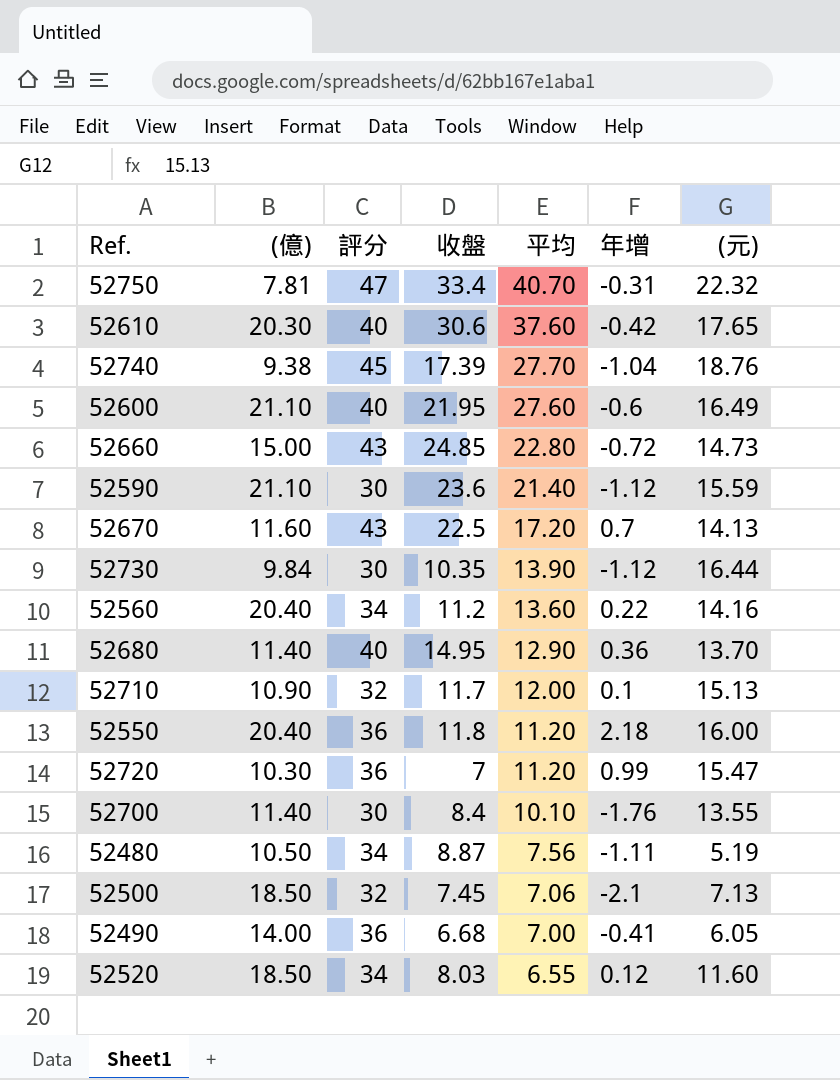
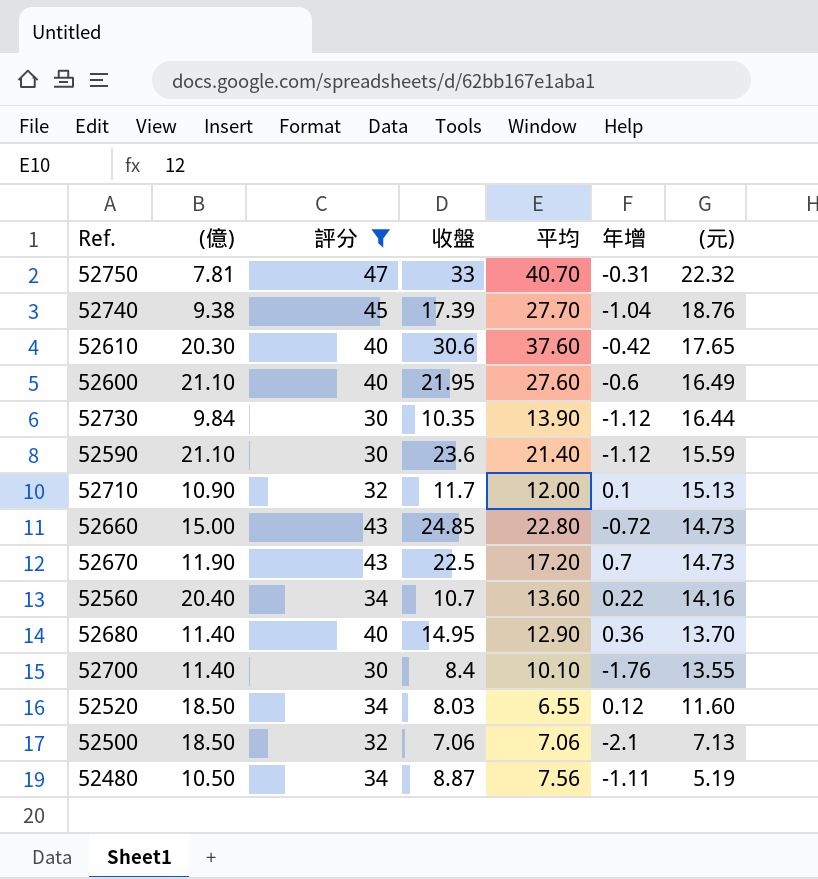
filter: none -> 評分 != 36
row order: 平均 descending -> (元) descending
52750 | 收盤: 33.4 -> 33
52670 | (億): 11.60 -> 11.90
52670 | (元): 14.13 -> 14.73
52560 | 收盤: 11.2 -> 10.7
52500 | 收盤: 7.45 -> 7.06

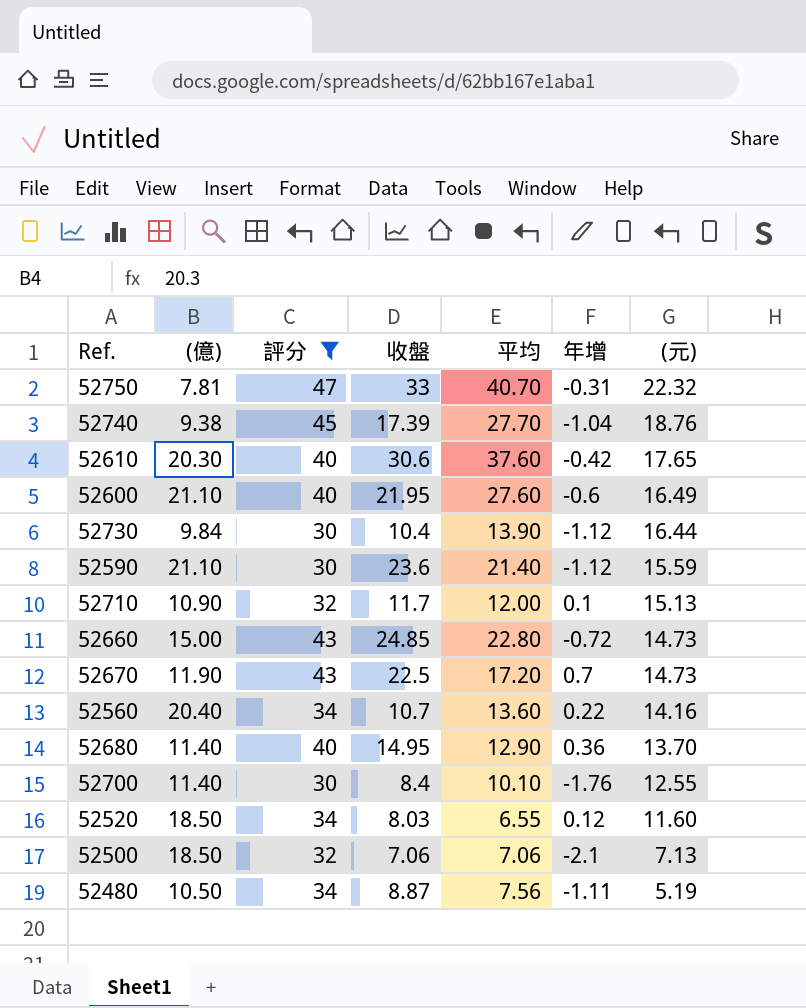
52730 | 收盤: 10.35 -> 10.4
52700 | (元): 13.55 -> 12.55

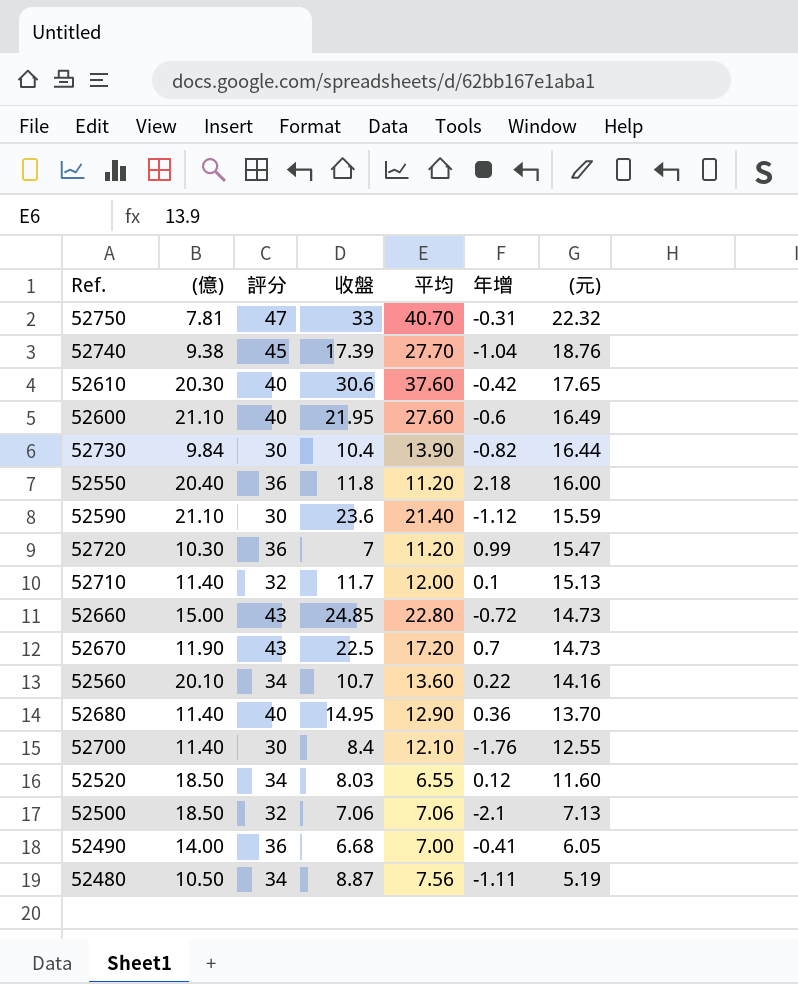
filter: 評分 != 36 -> none
52730 | 年增: -1.12 -> -0.82
52710 | (億): 10.90 -> 11.40
52560 | (億): 20.40 -> 20.10
52700 | 平均: 10.10 -> 12.10

